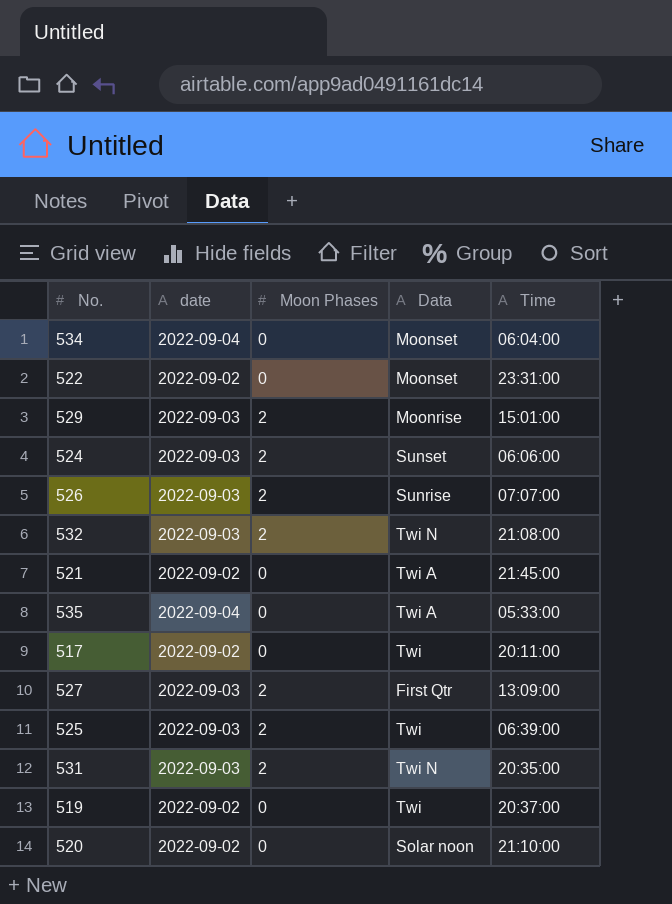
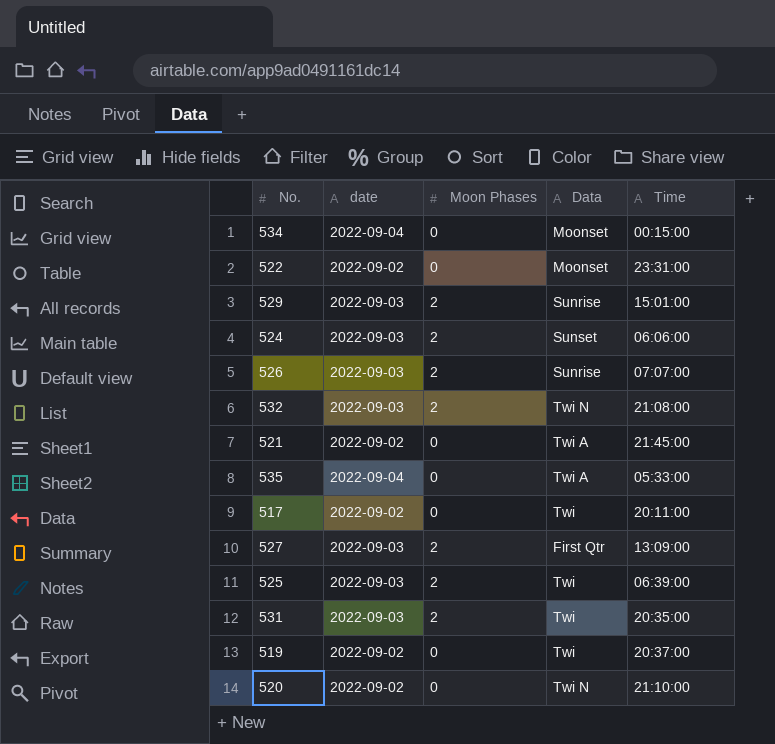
534 | Time: 06:04:00 -> 00:15:00
529 | Data: Moonrise -> Sunrise
531 | Data: Twi N -> Twi
520 | Data: Solar noon -> Twi N

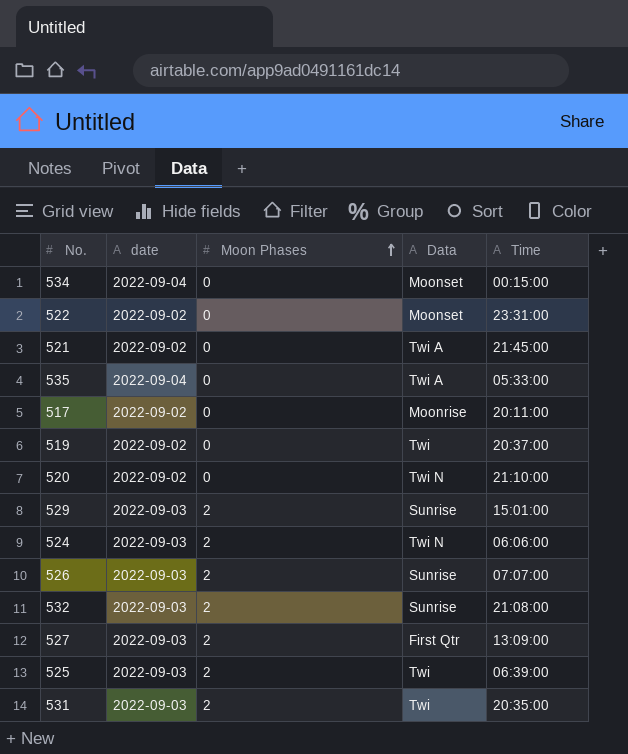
row order: none -> Moon Phases ascending
517 | Data: Twi -> Moonrise
524 | Data: Sunset -> Twi N
532 | Data: Twi N -> Sunrise

